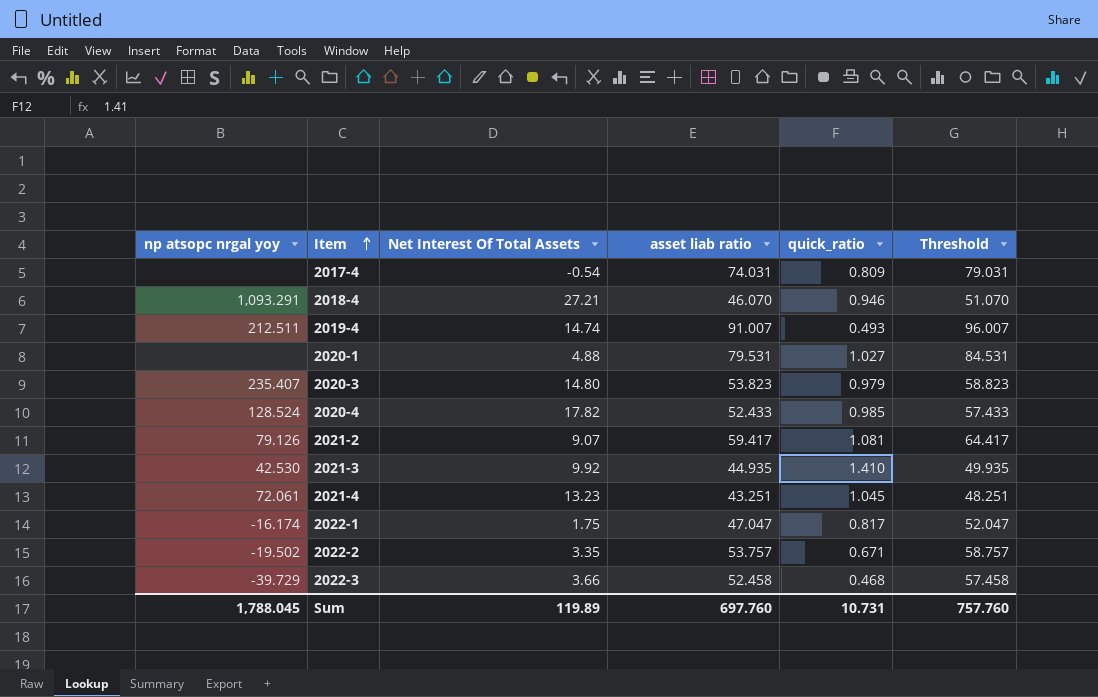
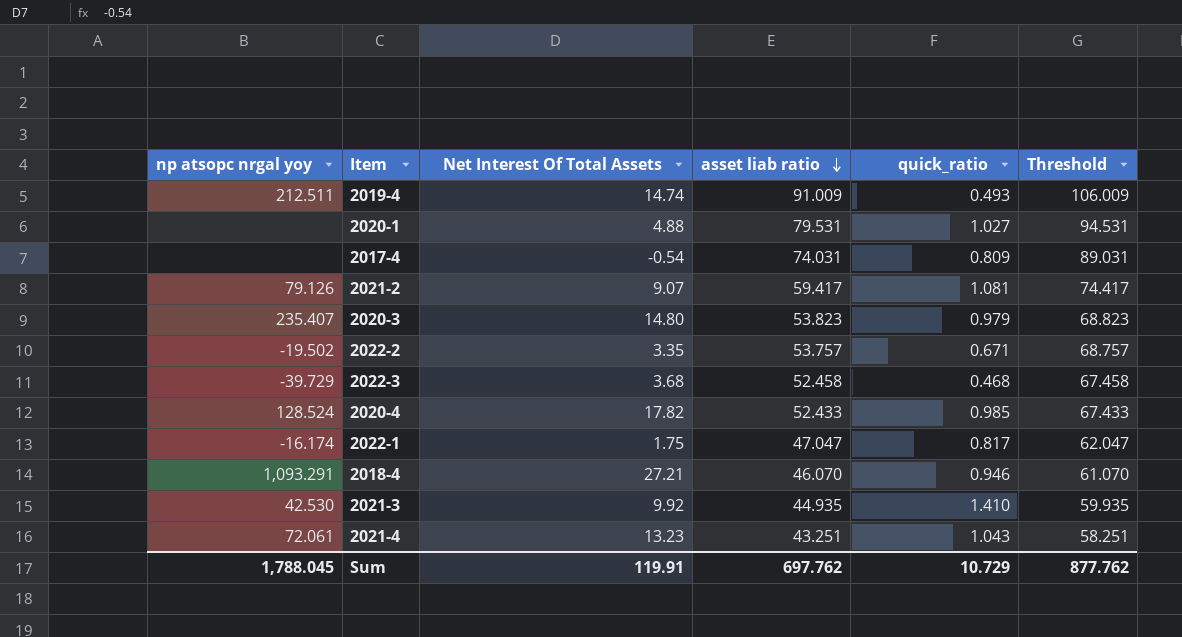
row order: Item ascending -> asset liab ratio descending
column Threshold | formula: [asset liab ratio] + 5 -> [asset liab ratio] + 15
2019-4 | asset liab ratio: 91.007 -> 91.009
2022-3 | Net Interest Of Total Assets: 3.66 -> 3.68
2021-4 | quick_ratio: 1.045 -> 1.043
Sum | Net Interest Of Total Assets: 119.89 -> 119.91
Sum | asset liab ratio: 697.760 -> 697.762
Sum | quick_ratio: 10.731 -> 10.729
Sum | Threshold: 757.760 -> 877.762

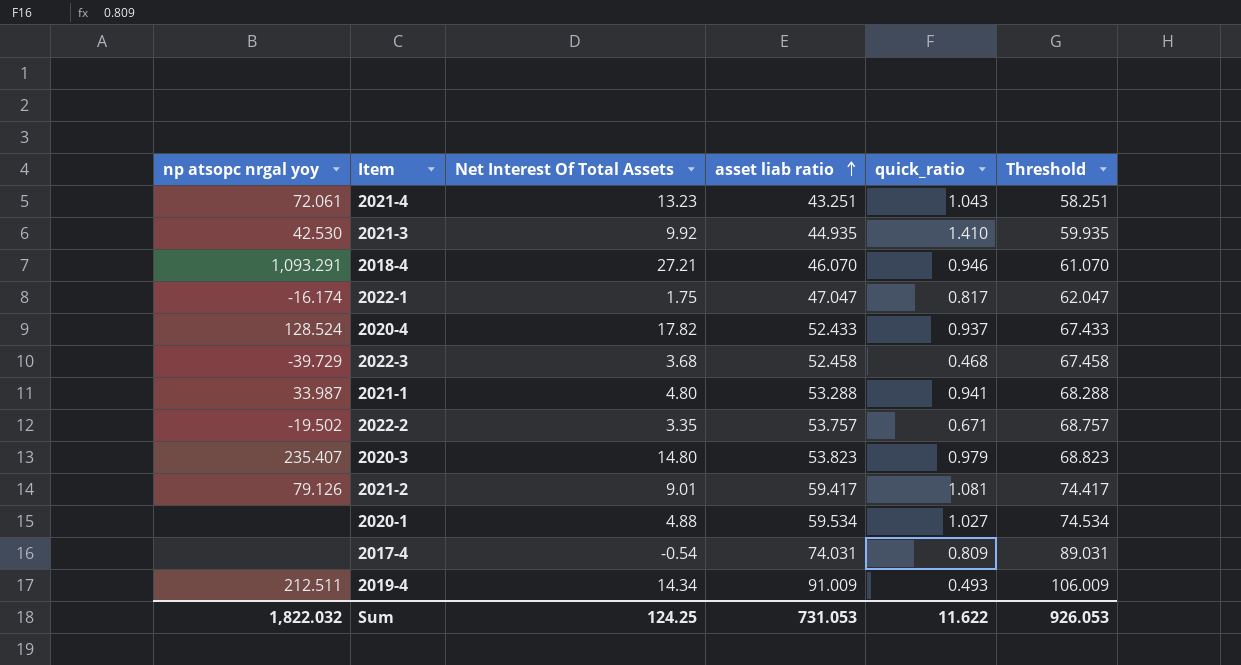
row order: asset liab ratio descending -> asset liab ratio ascending
2020-4 | quick_ratio: 0.985 -> 0.937
row 2021-1: none -> 33.987 | 4.80 | 53.288 | 0.941 | 68.288
2021-2 | Net Interest Of Total Assets: 9.07 -> 9.01
2020-1 | asset liab ratio: 79.531 -> 59.534
2020-1 | Threshold: 94.531 -> 74.534
2019-4 | Net Interest Of Total Assets: 14.74 -> 14.34
Sum | np atsopc nrgal yoy: 1,788.045 -> 1,822.032
Sum | Net Interest Of Total Assets: 119.91 -> 124.25
Sum | asset liab ratio: 697.762 -> 731.053
Sum | quick_ratio: 10.729 -> 11.622
Sum | Threshold: 877.762 -> 926.053

